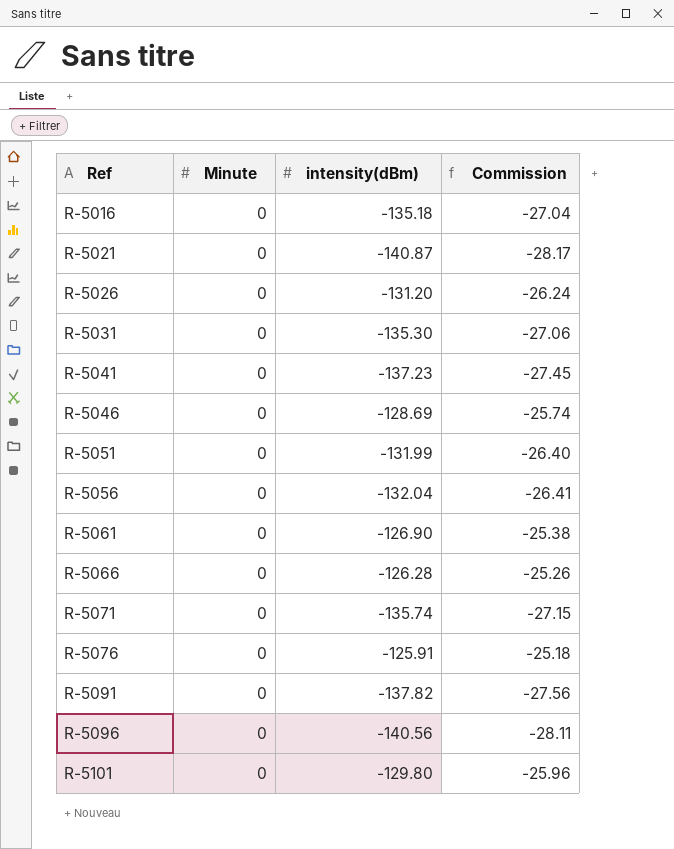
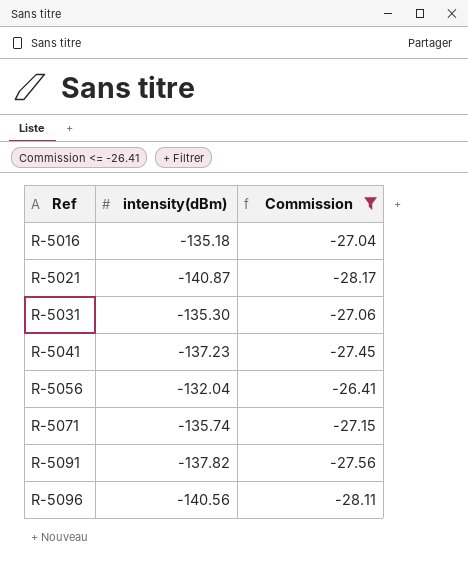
filter: none -> Commission <= -26.41
column Minute | position: 2 -> none

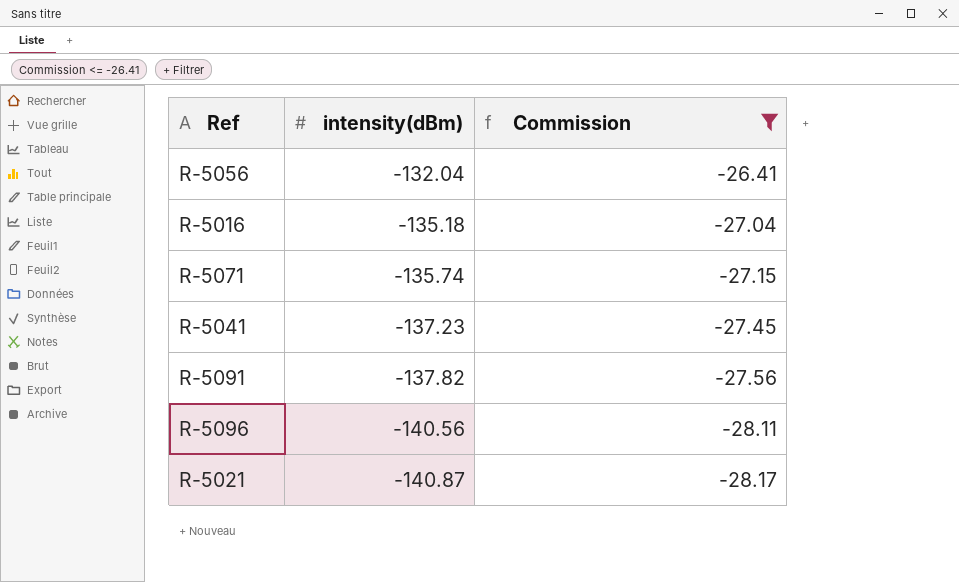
row order: Ref ascending -> intensity(dBm) descending
row R-5031: -135.30 | -27.06 -> none

